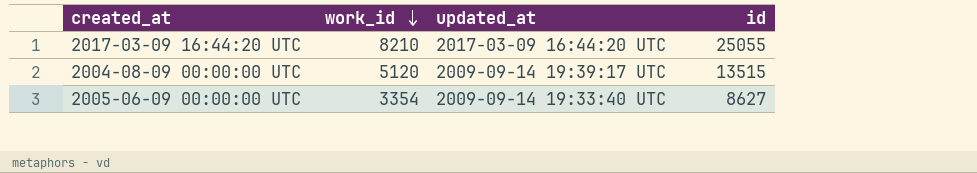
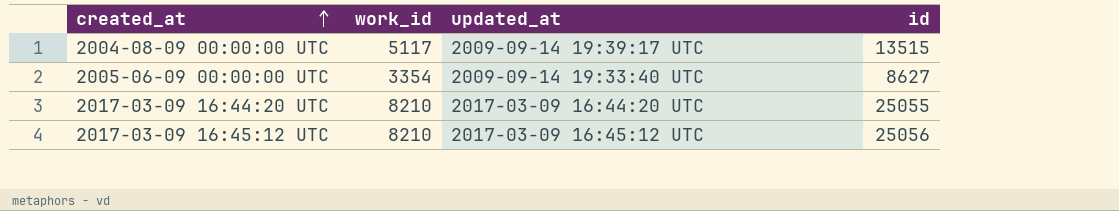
row order: work_id descending -> created_at ascending
2004-08-09 00:00:00 UTC | work_id: 5120 -> 5117
row 2017-03-09 16:45:12 UTC: none -> 8210 | 2017-03-09 16:45:12 UTC | 25056

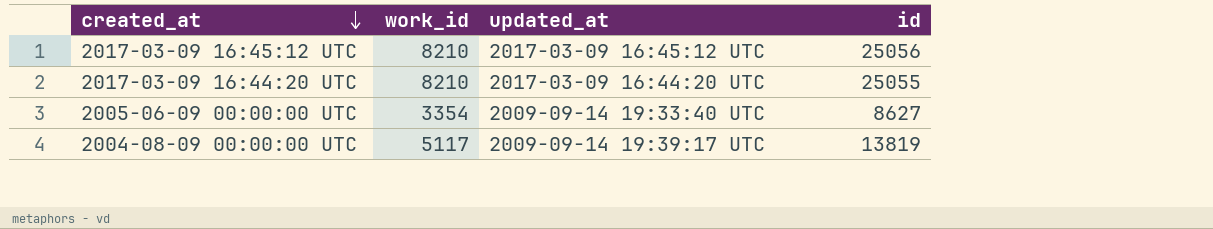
row order: created_at ascending -> created_at descending
2004-08-09 00:00:00 UTC | id: 13515 -> 13819

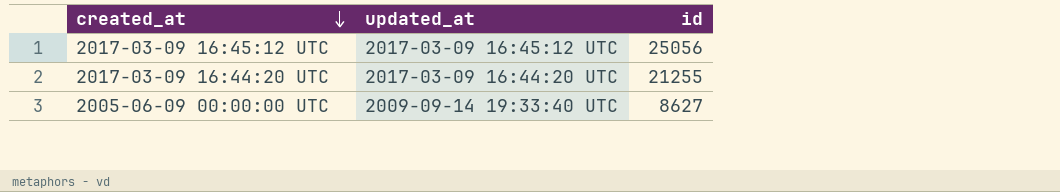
column work_id | position: 2 -> none
row 2004-08-09 00:00:00 UTC: 5117 | 2009-09-14 19:39:17 UTC | 13819 -> none
2017-03-09 16:44:20 UTC | id: 25055 -> 21255

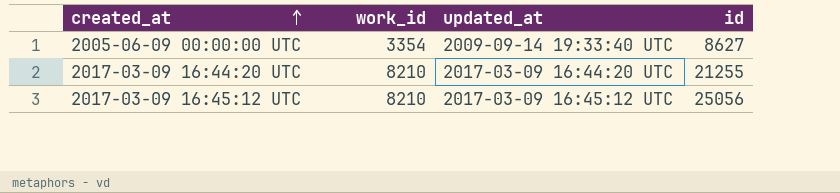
row order: created_at descending -> created_at ascending
column work_id | position: none -> 2

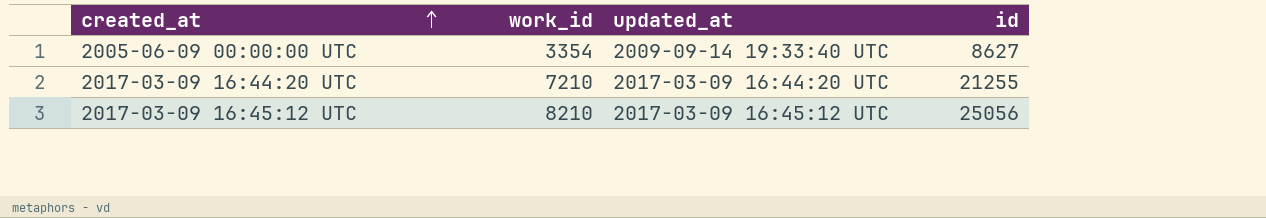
2017-03-09 16:44:20 UTC | work_id: 8210 -> 7210

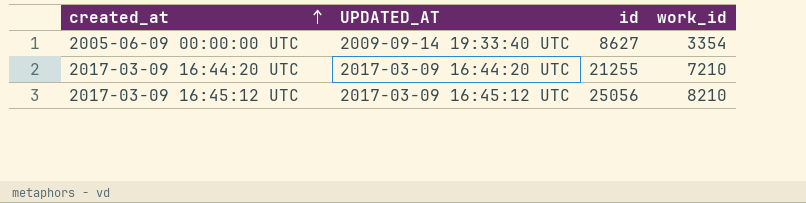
column name: updated_at -> UPDATED_AT
column work_id | position: 2 -> 4

